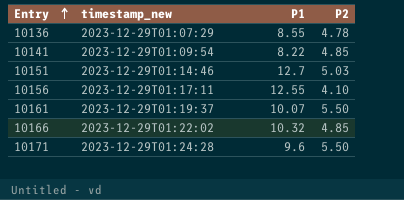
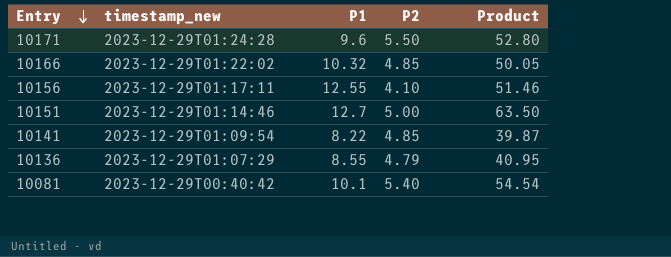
row order: Entry ascending -> Entry descending
column Product | formula: none -> [P1] * [P2]
row 10161: 2023-12-29T01:19:37 | 10.07 | 5.50 -> none
10151 | P2: 5.03 -> 5.00
10136 | P2: 4.78 -> 4.79
row 10081: none -> 2023-12-29T00:40:42 | 10.1 | 5.40 | 54.54

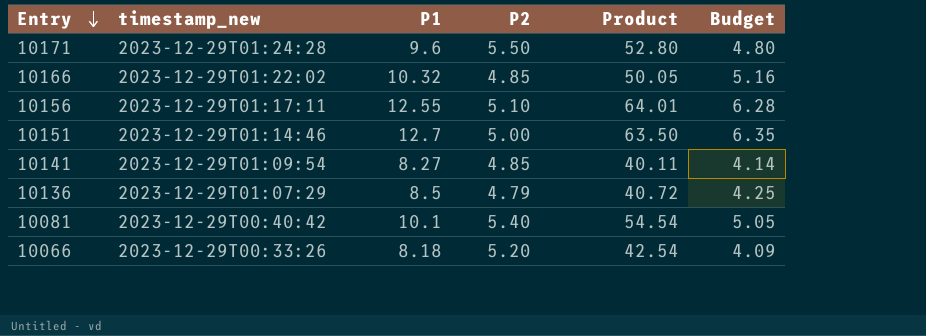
column Budget | formula: none -> [P1] * 0.5
10156 | P2: 4.10 -> 5.10
10156 | Product: 51.46 -> 64.01
10141 | P1: 8.22 -> 8.27
10141 | Product: 39.87 -> 40.11
10136 | P1: 8.55 -> 8.5
10136 | Product: 40.95 -> 40.72
row 10066: none -> 2023-12-29T00:33:26 | 8.18 | 5.20 | 42.54 | 4.09

